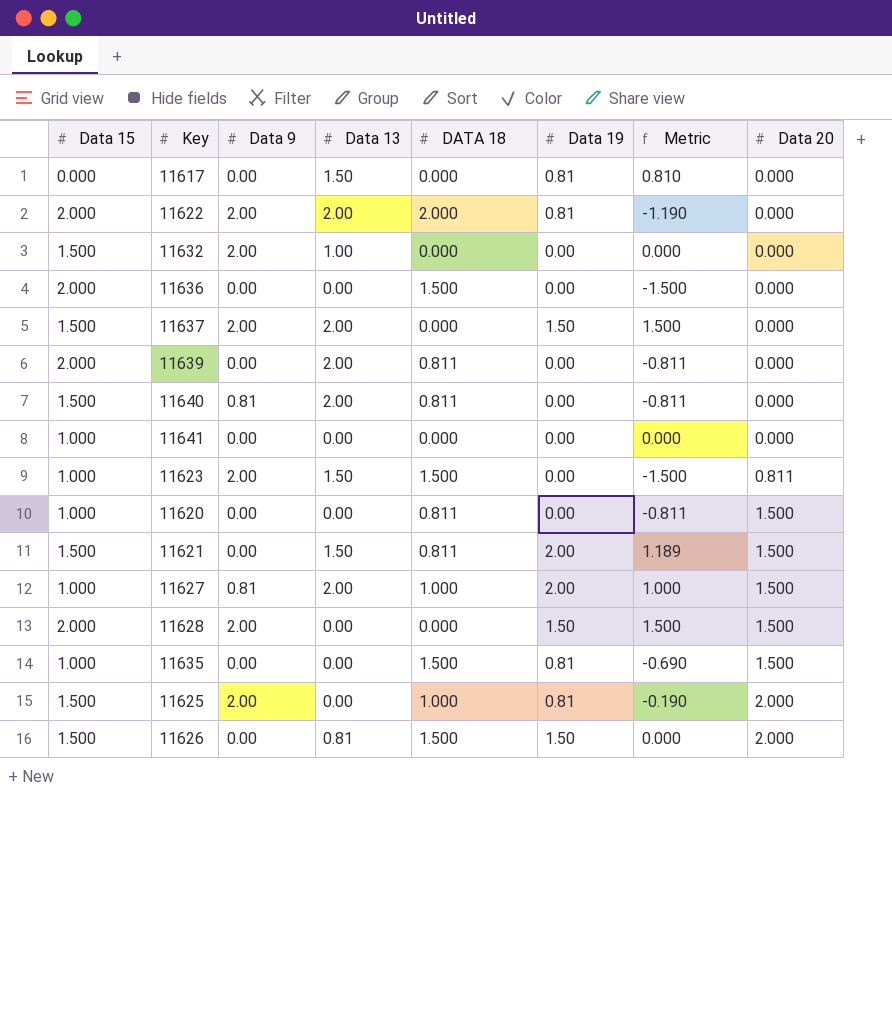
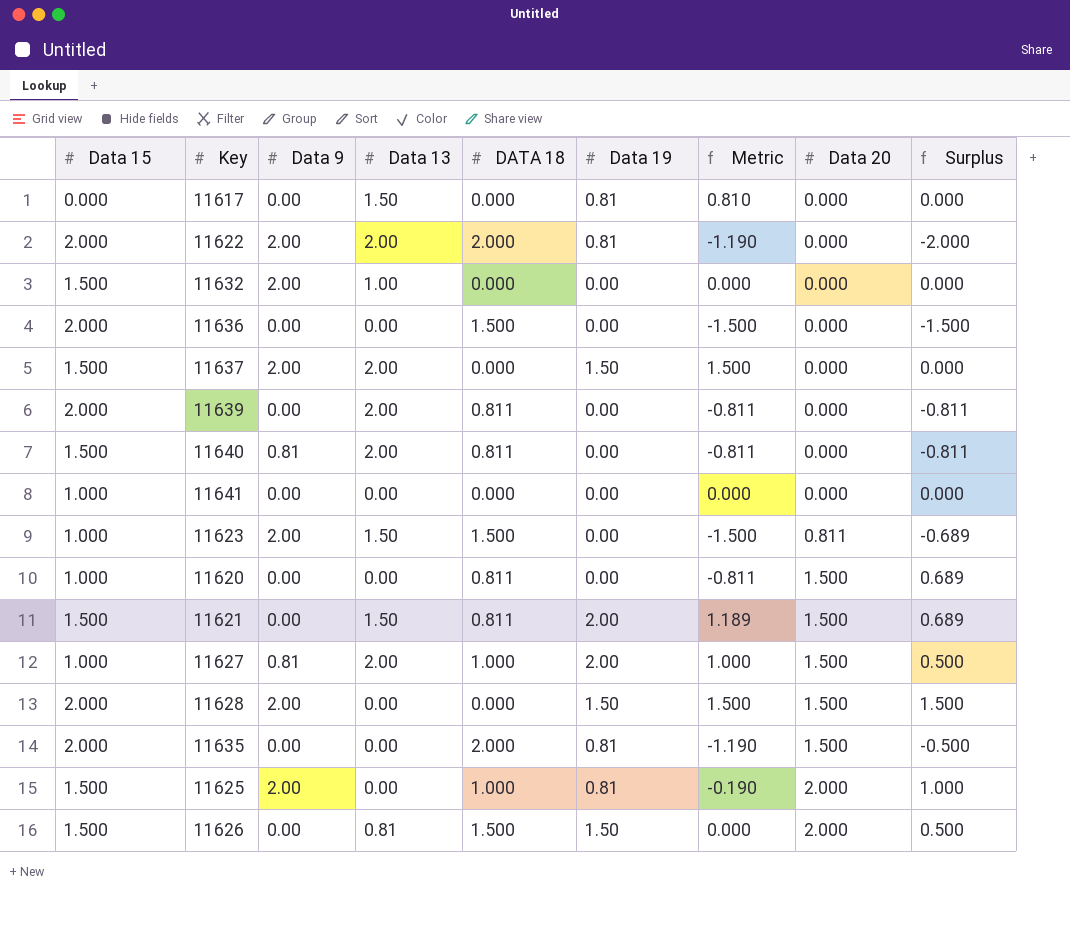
column Surplus | formula: none -> [Data 20] - [DATA 18]
11635 | Data 15: 1.000 -> 2.000
11635 | DATA 18: 1.500 -> 2.000
11635 | Metric: -0.690 -> -1.190

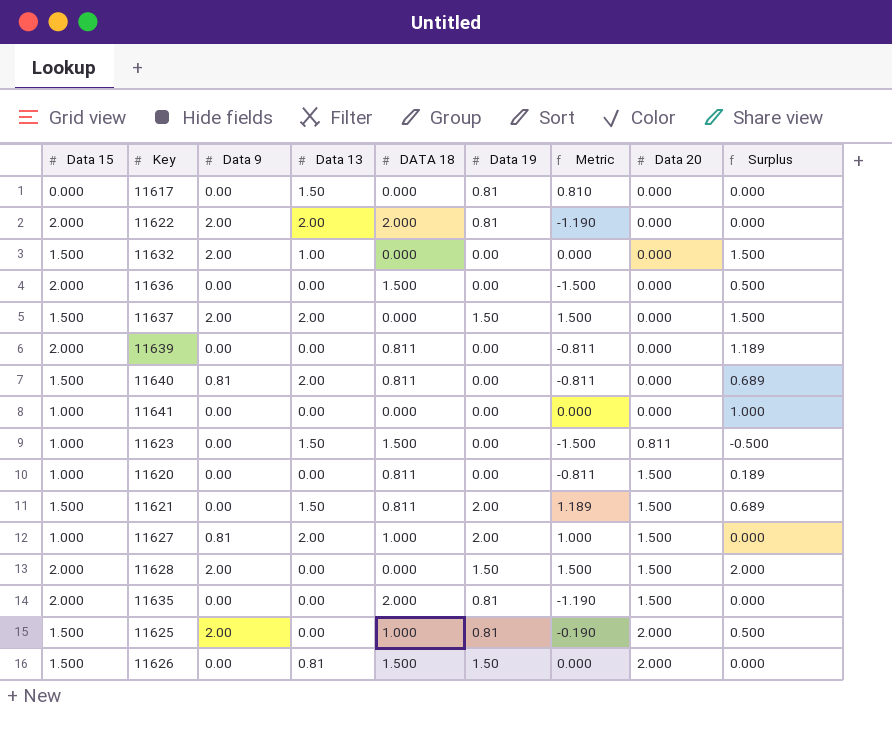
column Surplus | formula: [Data 20] - [DATA 18] -> [Data 15] - [DATA 18]
11639 | Data 13: 2.00 -> 0.00
11623 | Data 9: 2.00 -> 0.00

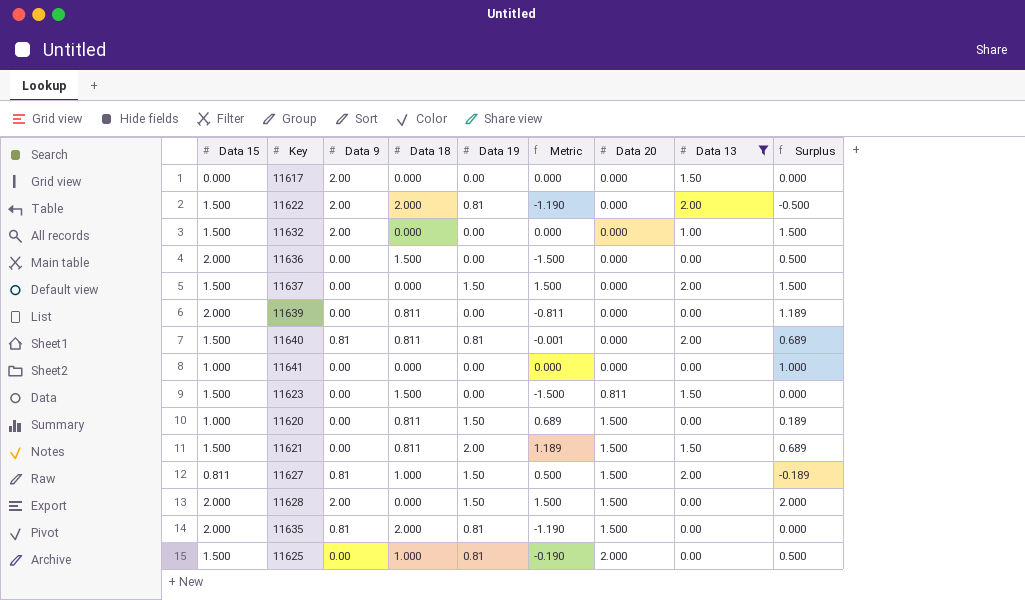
filter: none -> Data 13 != 0.81
column name: DATA 18 -> Data 18
column Data 13 | position: 4 -> 8
11617 | Data 9: 0.00 -> 2.00
11617 | Data 19: 0.81 -> 0.00
11617 | Metric: 0.810 -> 0.000
11622 | Data 15: 2.000 -> 1.500
11622 | Surplus: 0.000 -> -0.500
11637 | Data 9: 2.00 -> 0.00
11640 | Data 19: 0.00 -> 0.81
11640 | Metric: -0.811 -> -0.001
11623 | Data 15: 1.000 -> 1.500
11623 | Surplus: -0.500 -> 0.000
11620 | Data 19: 0.00 -> 1.50
11620 | Metric: -0.811 -> 0.689
11627 | Data 15: 1.000 -> 0.811
11627 | Data 19: 2.00 -> 1.50
11627 | Metric: 1.000 -> 0.500
11627 | Surplus: 0.000 -> -0.189
11635 | Data 9: 0.00 -> 0.81
11625 | Data 9: 2.00 -> 0.00

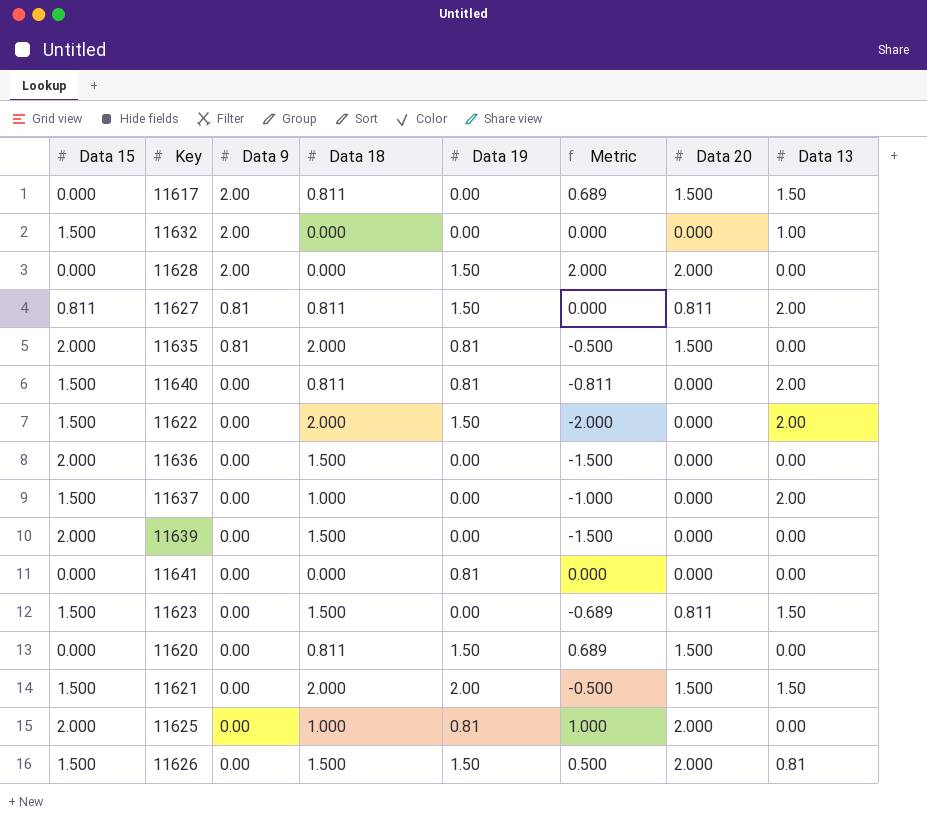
filter: Data 13 != 0.81 -> none
row order: Data 20 ascending -> Data 9 descending
column Surplus | formula: [Data 15] - [Data 18] -> none
column Metric | formula: [Data 19] - [Data 18] -> [Data 20] - [Data 18]
11617 | Data 18: 0.000 -> 0.811
11617 | Data 20: 0.000 -> 1.500
11628 | Data 15: 2.000 -> 0.000
11628 | Data 20: 1.500 -> 2.000
11627 | Data 18: 1.000 -> 0.811
11627 | Data 20: 1.500 -> 0.811
11640 | Data 9: 0.81 -> 0.00
11622 | Data 9: 2.00 -> 0.00
11622 | Data 19: 0.81 -> 1.50
11637 | Data 18: 0.000 -> 1.000
11637 | Data 19: 1.50 -> 0.00
11639 | Data 18: 0.811 -> 1.500
11641 | Data 15: 1.000 -> 0.000
11641 | Data 19: 0.00 -> 0.81
11620 | Data 15: 1.000 -> 0.000
11621 | Data 18: 0.811 -> 2.000
11625 | Data 15: 1.500 -> 2.000

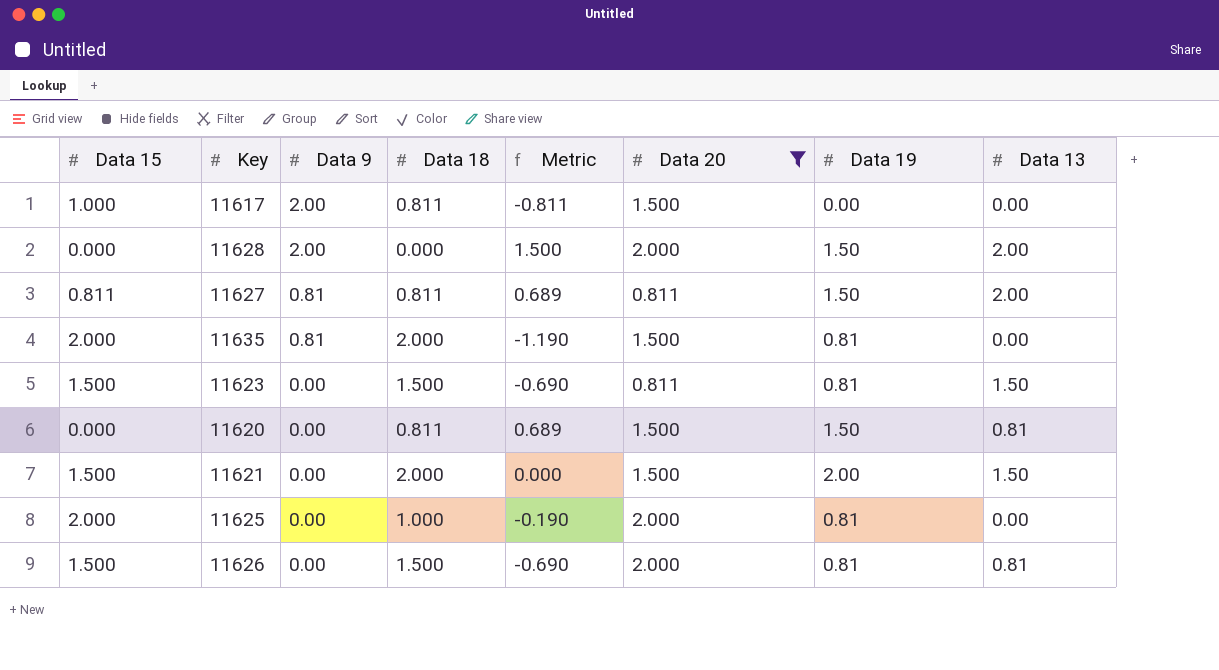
filter: none -> Data 20 != 0.000
column Metric | formula: [Data 20] - [Data 18] -> [Data 19] - [Data 18]
column Data 19 | position: 5 -> 7
11617 | Data 15: 0.000 -> 1.000
11617 | Data 13: 1.50 -> 0.00
11628 | Data 13: 0.00 -> 2.00
11623 | Data 19: 0.00 -> 0.81
11620 | Data 13: 0.00 -> 0.81
11626 | Data 19: 1.50 -> 0.81

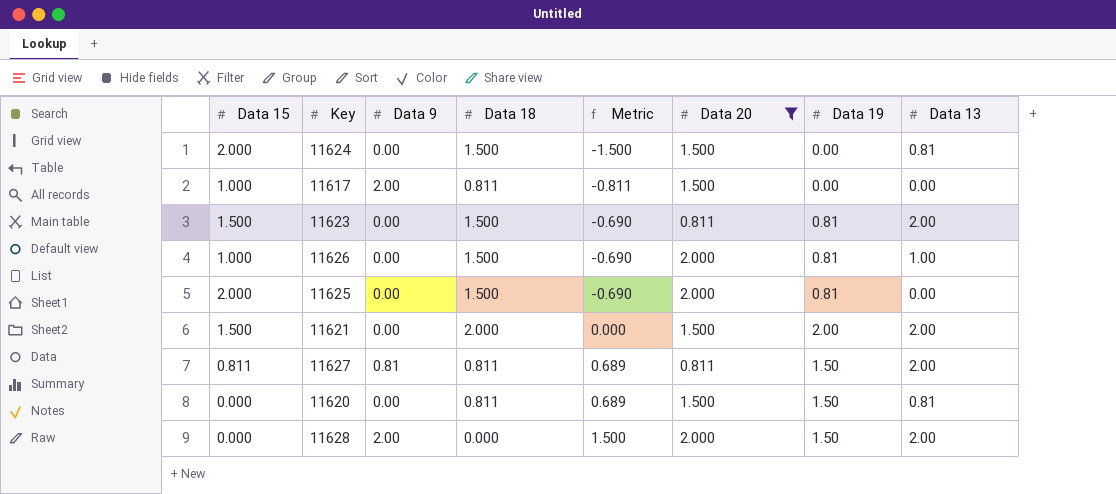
row order: Data 9 descending -> Metric ascending
row 11635: 2.000 | 0.81 | 2.000 | -1.190 | 1.500 | 0.81 | 0.00 -> none
row 11624: none -> 2.000 | 0.00 | 1.500 | -1.500 | 1.500 | 0.00 | 0.81
11623 | Data 13: 1.50 -> 2.00
11626 | Data 15: 1.500 -> 1.000
11626 | Data 13: 0.81 -> 1.00
11625 | Data 18: 1.000 -> 1.500
11625 | Metric: -0.190 -> -0.690
11621 | Data 13: 1.50 -> 2.00

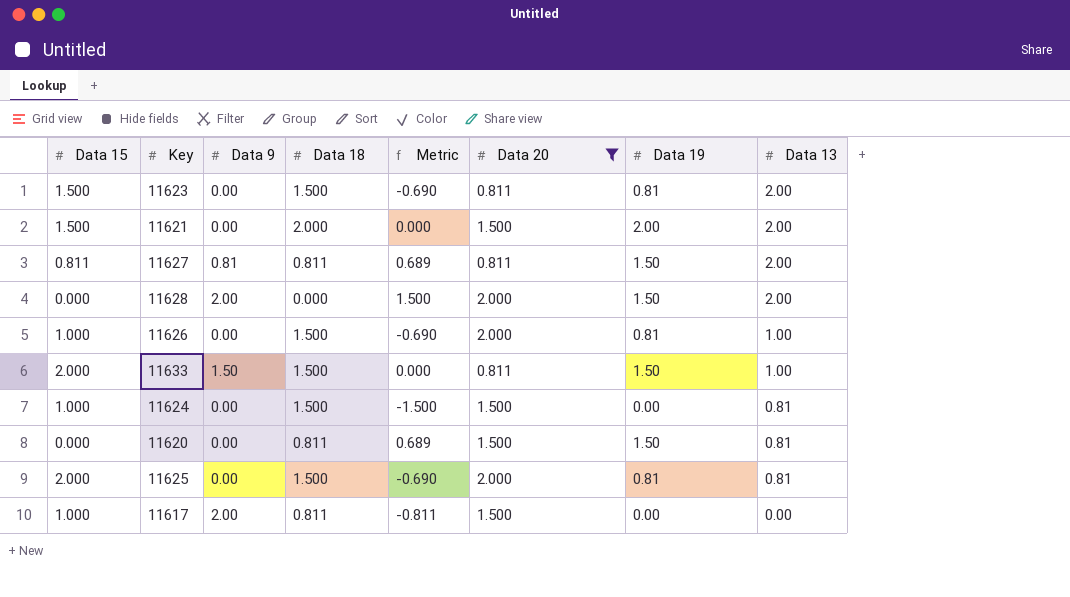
row order: Metric ascending -> Data 13 descending
row 11633: none -> 2.000 | 1.50 | 1.500 | 0.000 | 0.811 | 1.50 | 1.00
11624 | Data 15: 2.000 -> 1.000
11625 | Data 13: 0.00 -> 0.81

